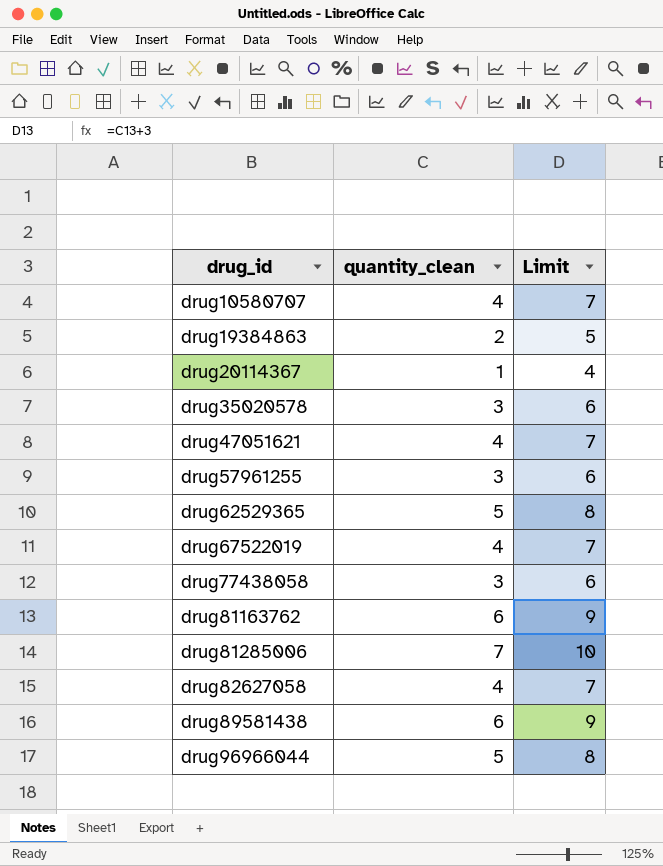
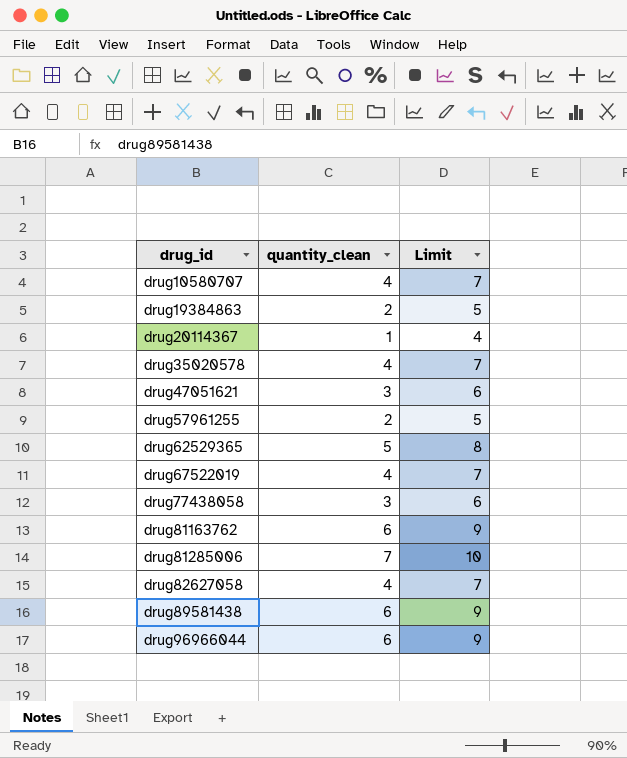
drug35020578 | quantity_clean: 3 -> 4
drug35020578 | Limit: 6 -> 7
drug47051621 | quantity_clean: 4 -> 3
drug47051621 | Limit: 7 -> 6
drug57961255 | quantity_clean: 3 -> 2
drug57961255 | Limit: 6 -> 5
drug96966044 | quantity_clean: 5 -> 6
drug96966044 | Limit: 8 -> 9

